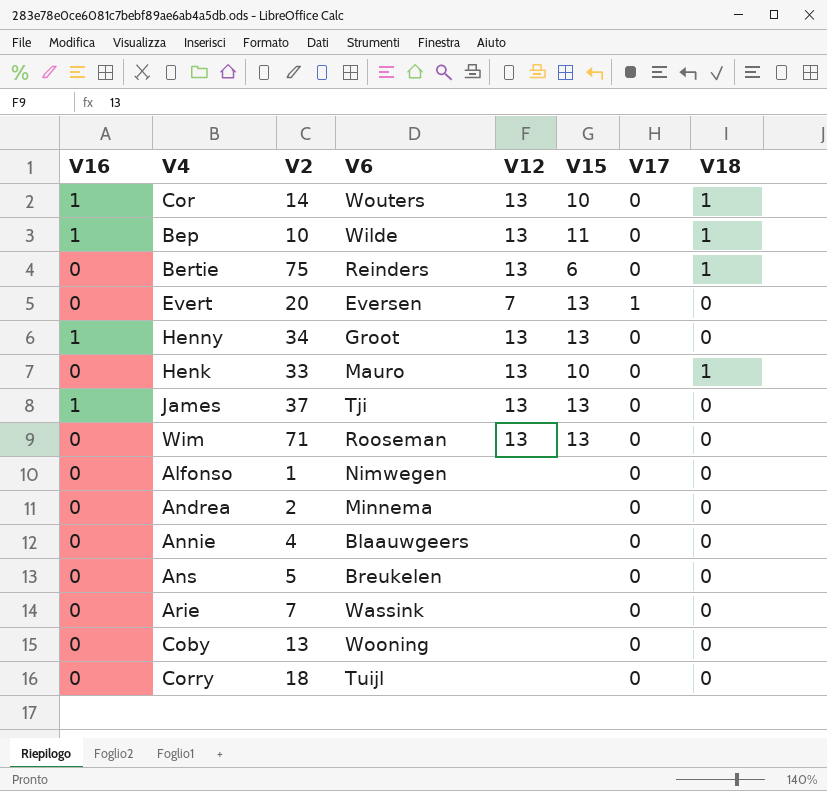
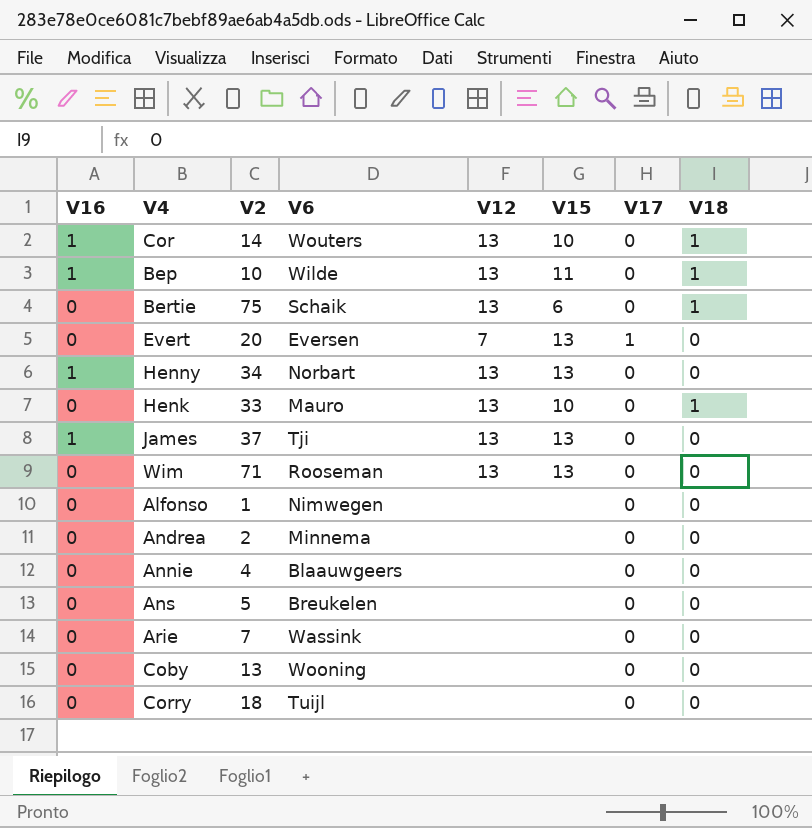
Bertie | V6: Reinders -> Schaik
Henny | V6: Groot -> Norbart

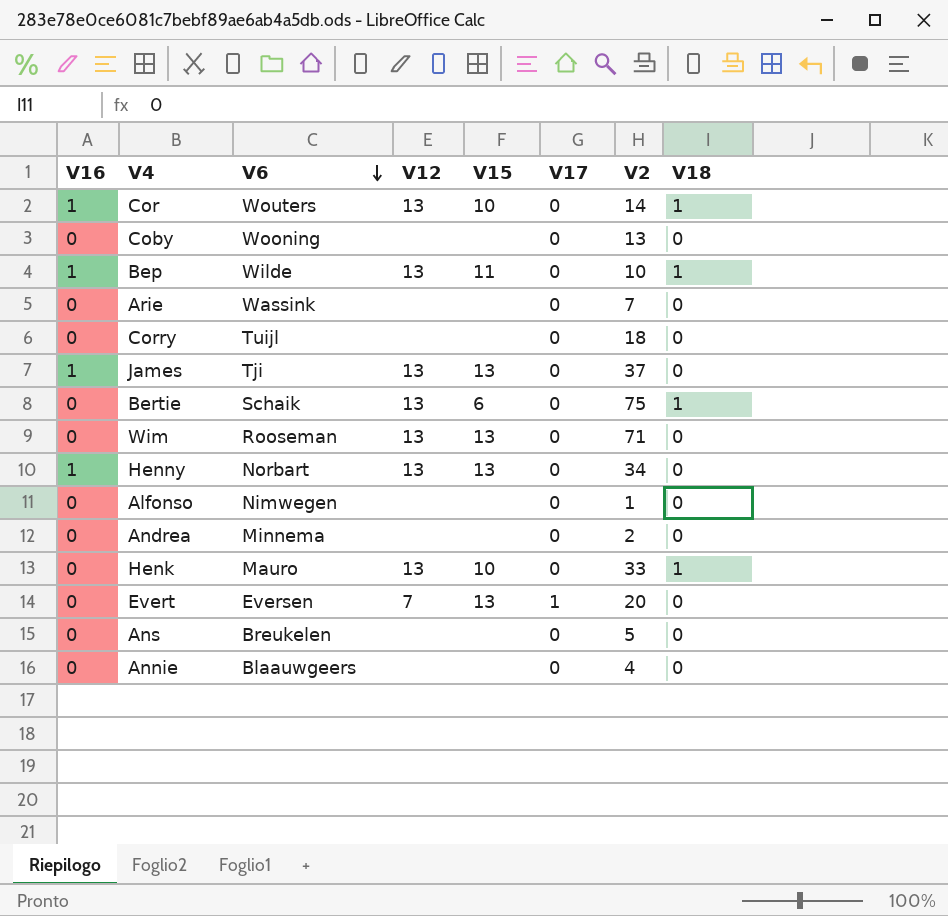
row order: none -> V6 descending
column V2 | position: 3 -> 7

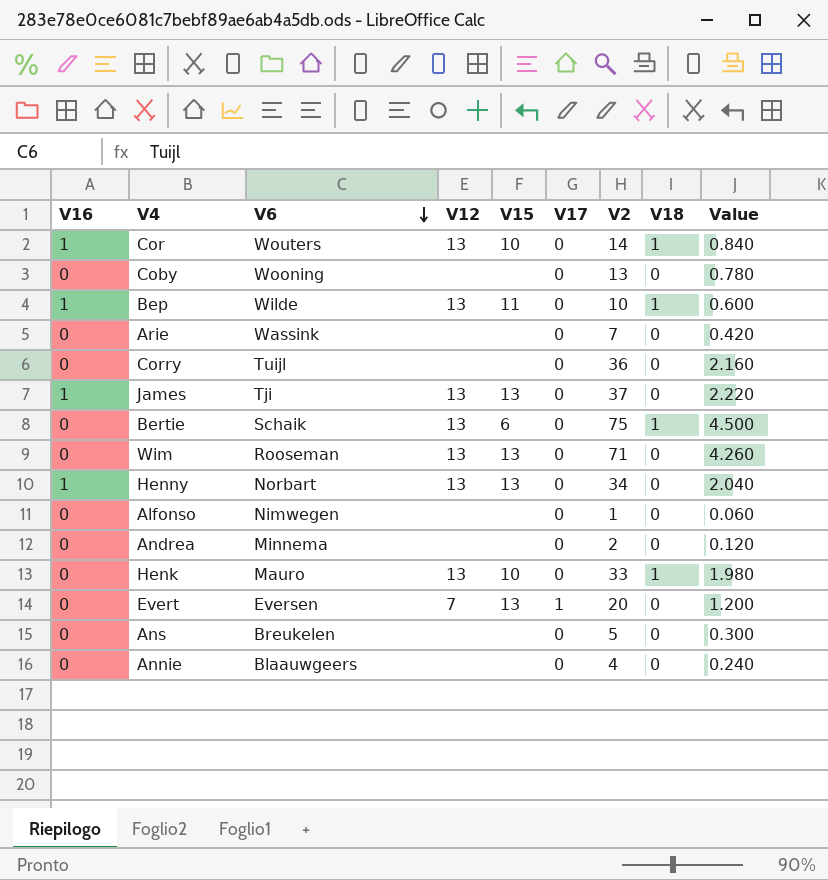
column Value | formula: none -> [V2] * 0.06
Corry | V2: 18 -> 36

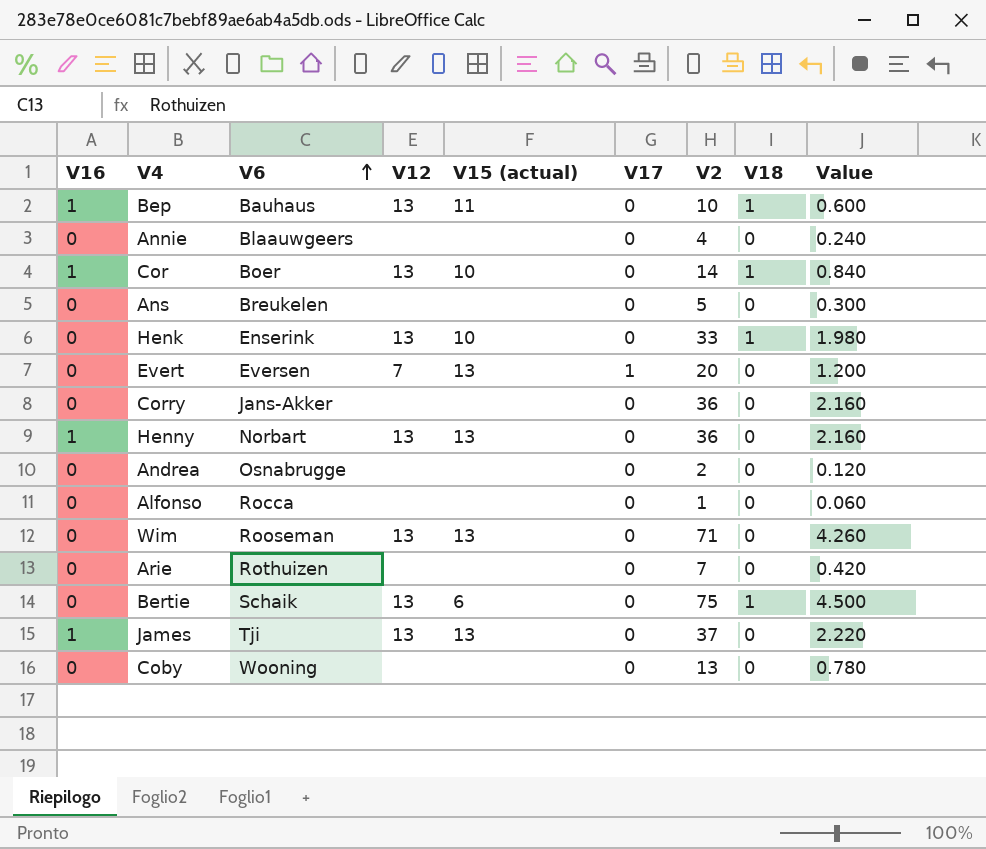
row order: V6 descending -> V6 ascending
column name: V15 -> V15 (actual)
Bep | V6: Wilde -> Bauhaus
Cor | V6: Wouters -> Boer
Henk | V6: Mauro -> Enserink
Corry | V6: Tuijl -> Jans-Akker
Henny | V2: 34 -> 36
Henny | Value: 2.040 -> 2.160
Andrea | V6: Minnema -> Osnabrugge
Alfonso | V6: Nimwegen -> Rocca
Arie | V6: Wassink -> Rothuizen

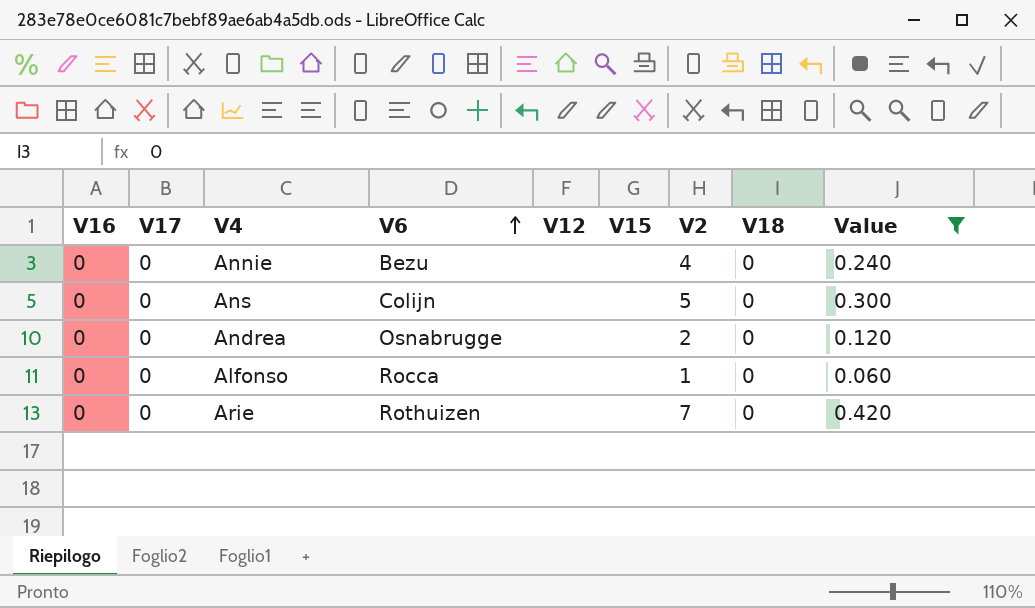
filter: none -> Value <= 0.420
column V17 | position: 6 -> 2
column name: V15 (actual) -> V15
Annie | V6: Blaauwgeers -> Bezu
Ans | V6: Breukelen -> Colijn

